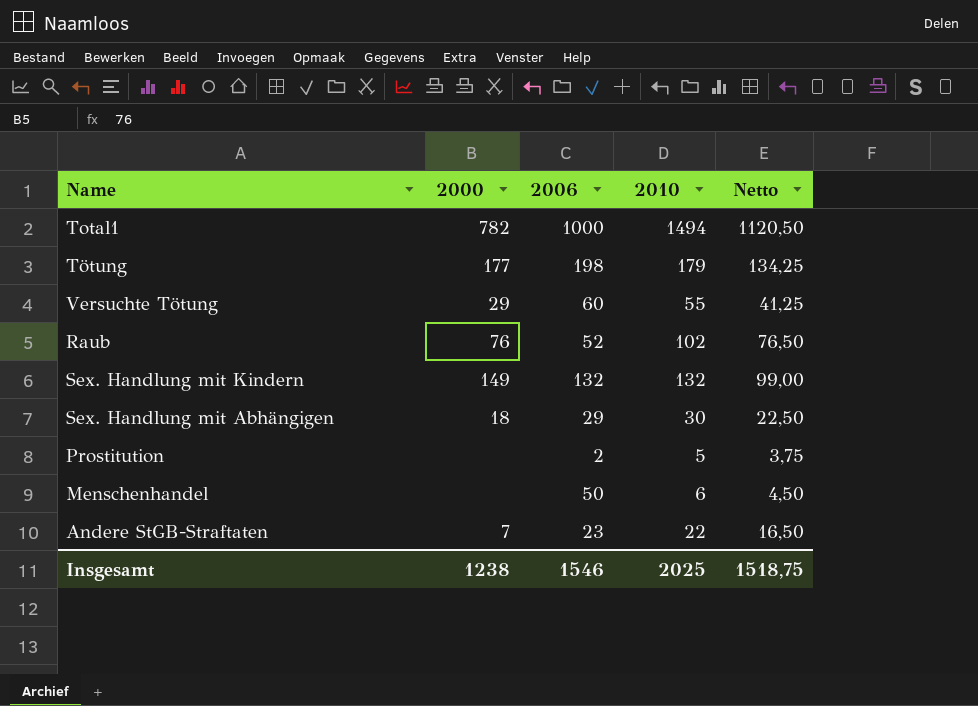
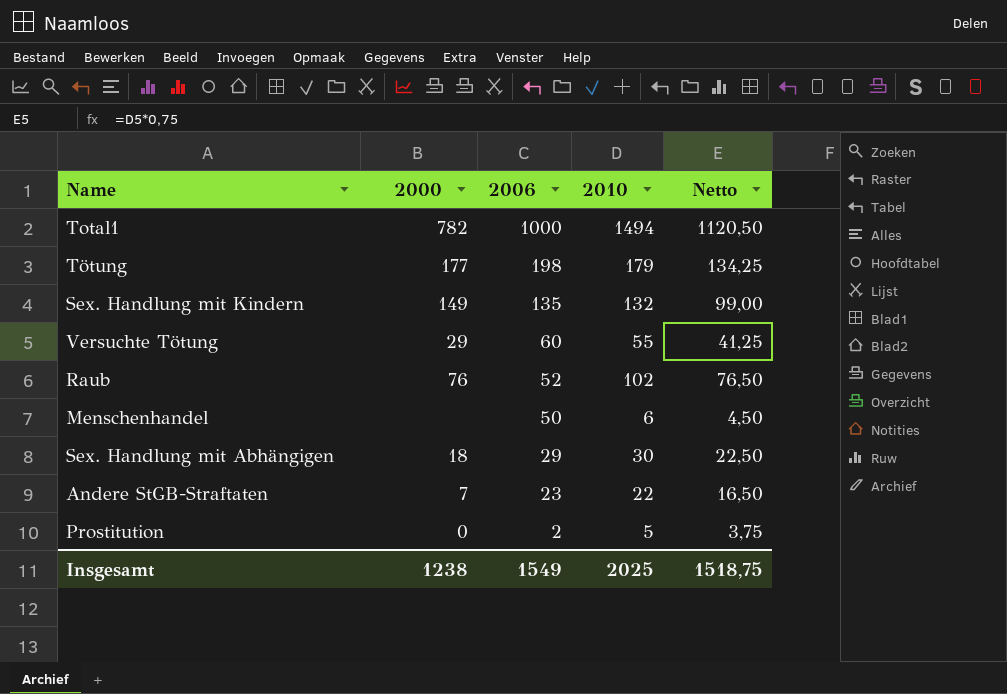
row order: none -> 2006 descending
Sex. Handlung mit Kindern | 2006: 132 -> 135
Prostitution | 2000: none -> 0
Insgesamt | 2006: 1546 -> 1549

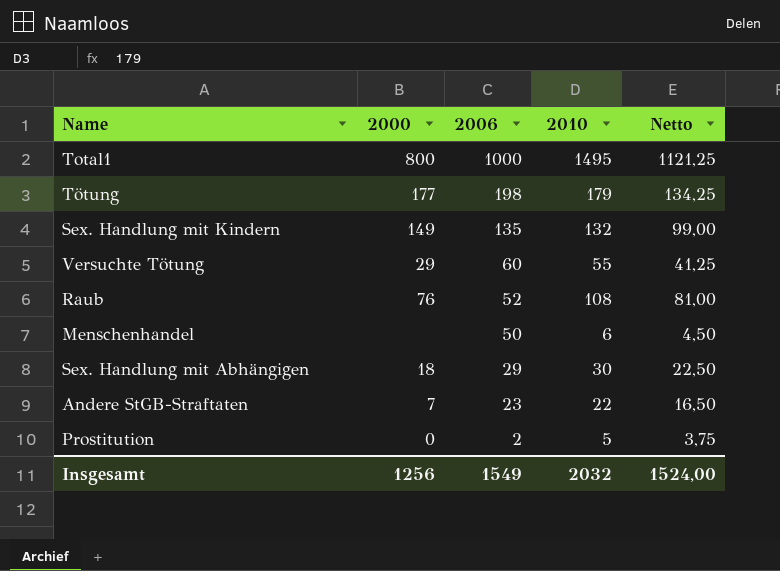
Total1 | 2000: 782 -> 800
Total1 | 2010: 1494 -> 1495
Total1 | Netto: 1120,50 -> 1121,25
Raub | 2010: 102 -> 108
Raub | Netto: 76,50 -> 81,00
Insgesamt | 2000: 1238 -> 1256
Insgesamt | 2010: 2025 -> 2032
Insgesamt | Netto: 1518,75 -> 1524,00

